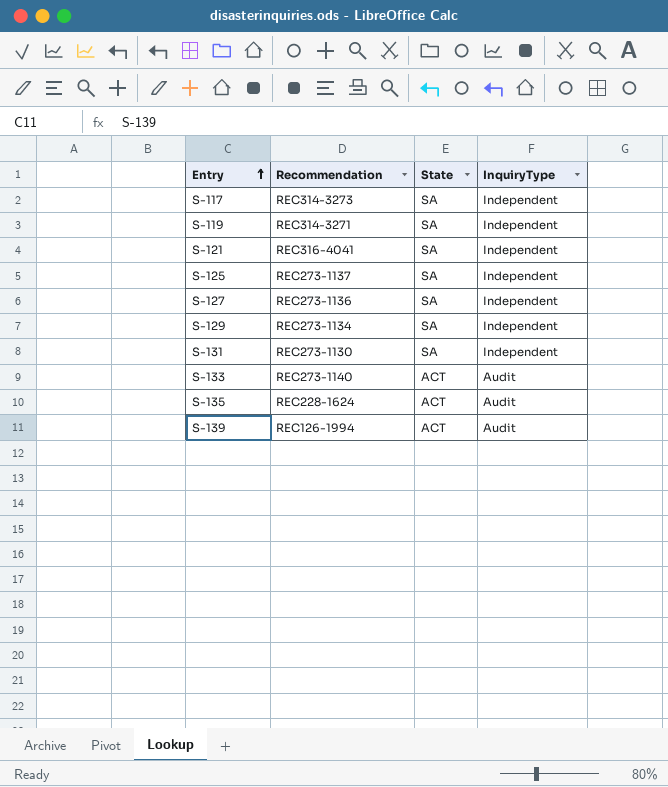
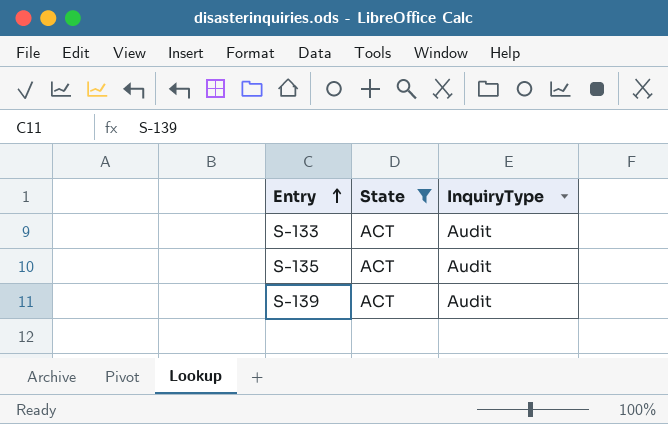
filter: none -> State = ACT
column Recommendation | position: 2 -> none

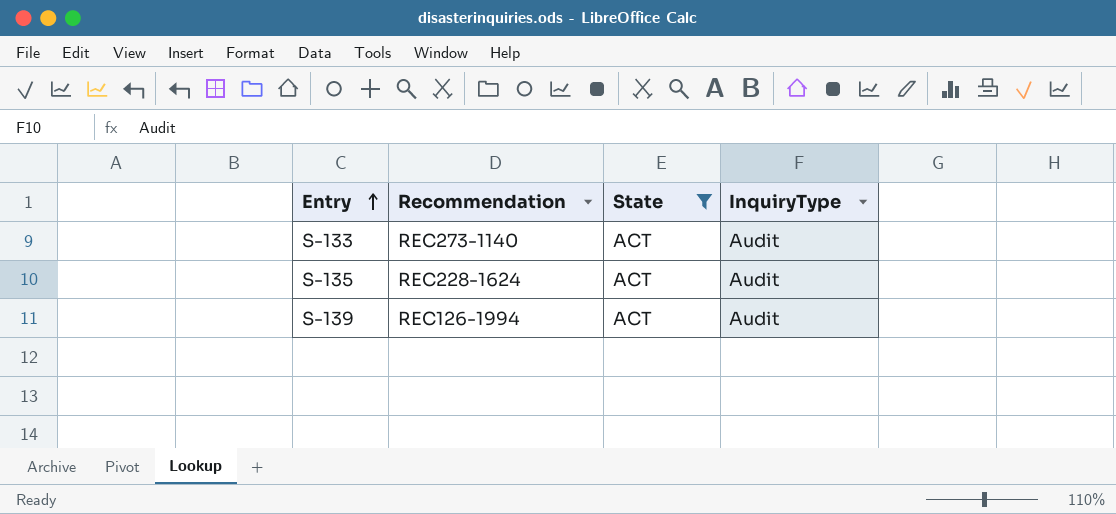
column Recommendation | position: none -> 2

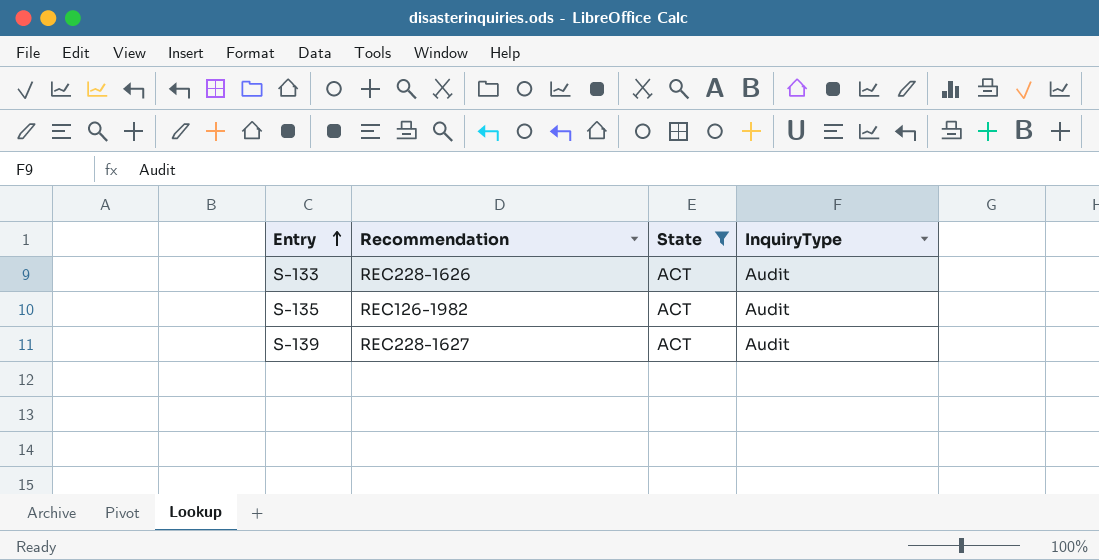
S-133 | Recommendation: REC273-1140 -> REC228-1626
S-135 | Recommendation: REC228-1624 -> REC126-1982
S-139 | Recommendation: REC126-1994 -> REC228-1627

